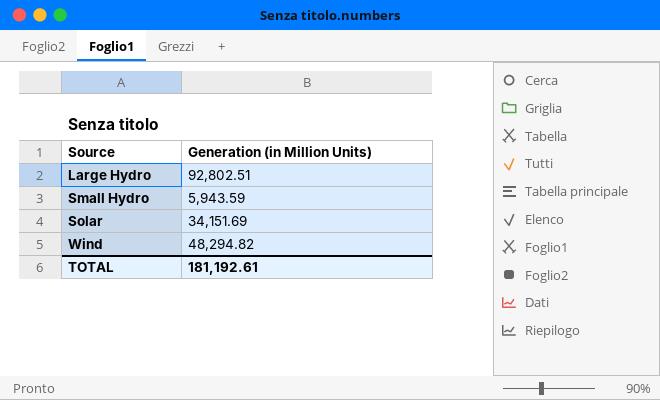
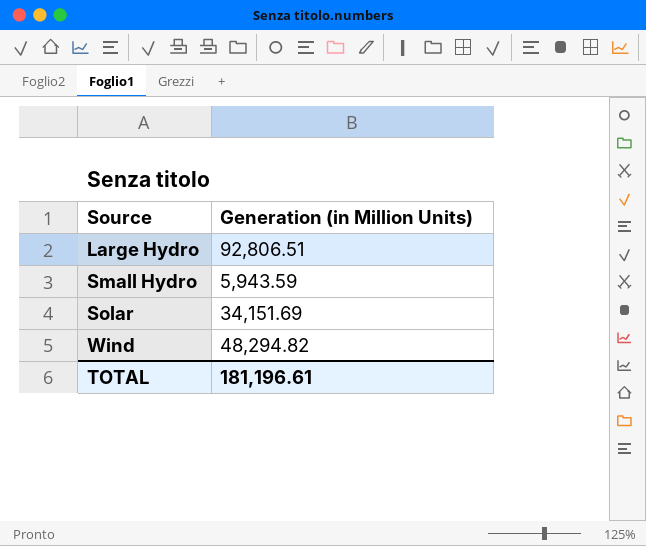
Large Hydro | Generation (in Million Units): 92,802.51 -> 92,806.51
TOTAL | Generation (in Million Units): 181,192.61 -> 181,196.61

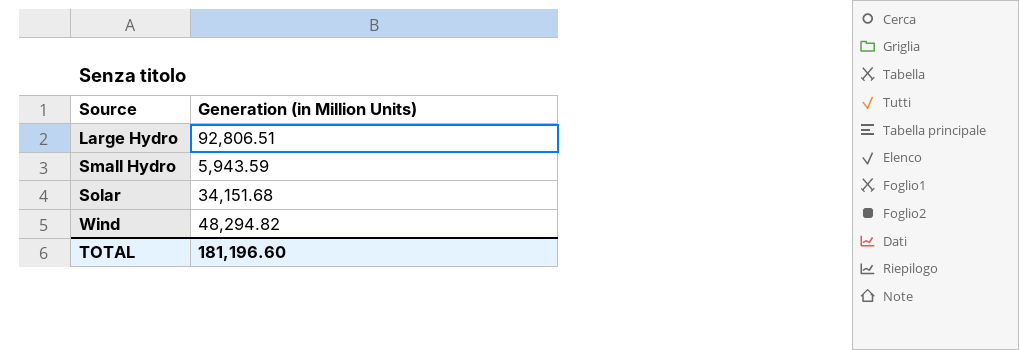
Solar | Generation (in Million Units): 34,151.69 -> 34,151.68
TOTAL | Generation (in Million Units): 181,196.61 -> 181,196.60

